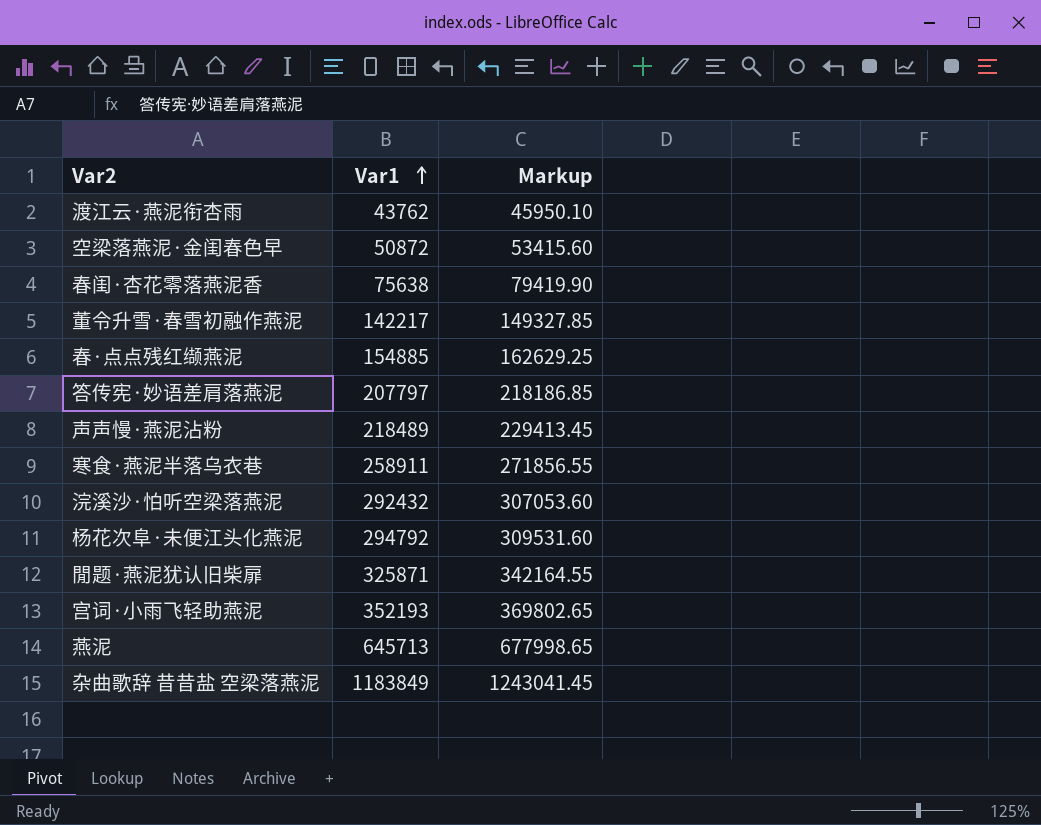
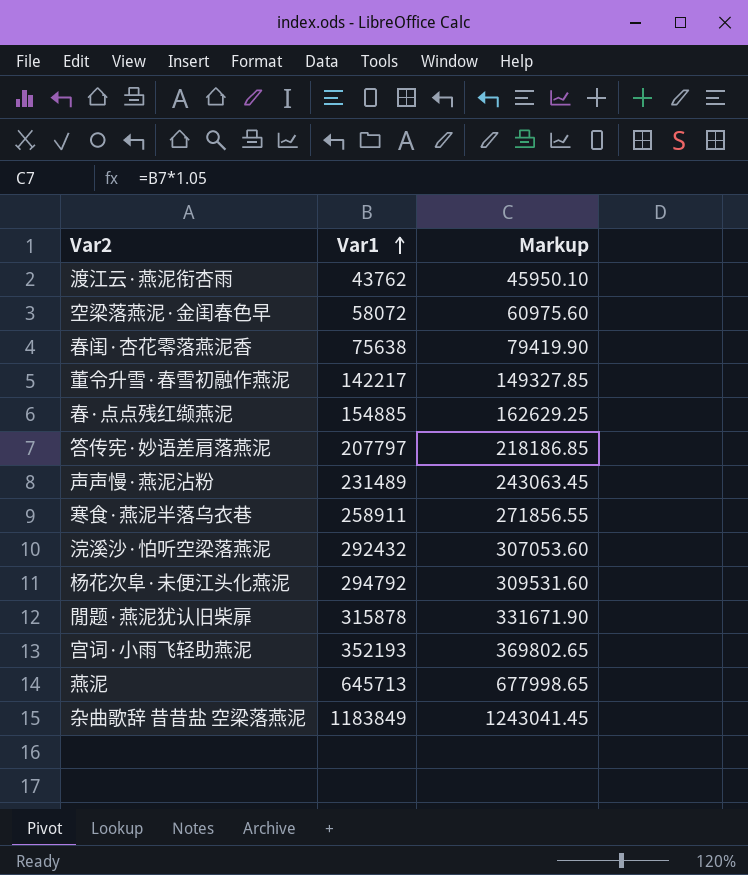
空梁落燕泥·金闺春色早 | Var1: 50872 -> 58072
空梁落燕泥·金闺春色早 | Markup: 53415.60 -> 60975.60
声声慢·燕泥沾粉 | Var1: 218489 -> 231489
声声慢·燕泥沾粉 | Markup: 229413.45 -> 243063.45
閒题·燕泥犹认旧柴扉 | Var1: 325871 -> 315878
閒题·燕泥犹认旧柴扉 | Markup: 342164.55 -> 331671.90

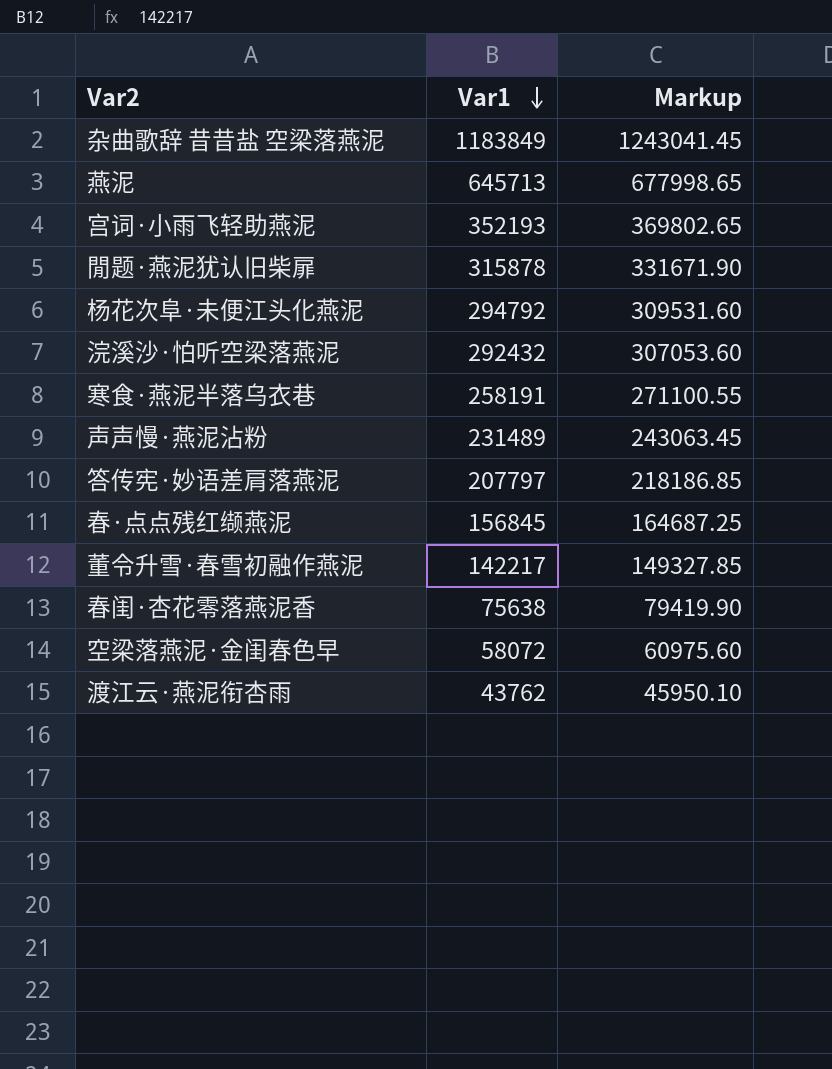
row order: Var1 ascending -> Var1 descending
寒食·燕泥半落乌衣巷 | Var1: 258911 -> 258191
寒食·燕泥半落乌衣巷 | Markup: 271856.55 -> 271100.55
春·点点残红缬燕泥 | Var1: 154885 -> 156845
春·点点残红缬燕泥 | Markup: 162629.25 -> 164687.25

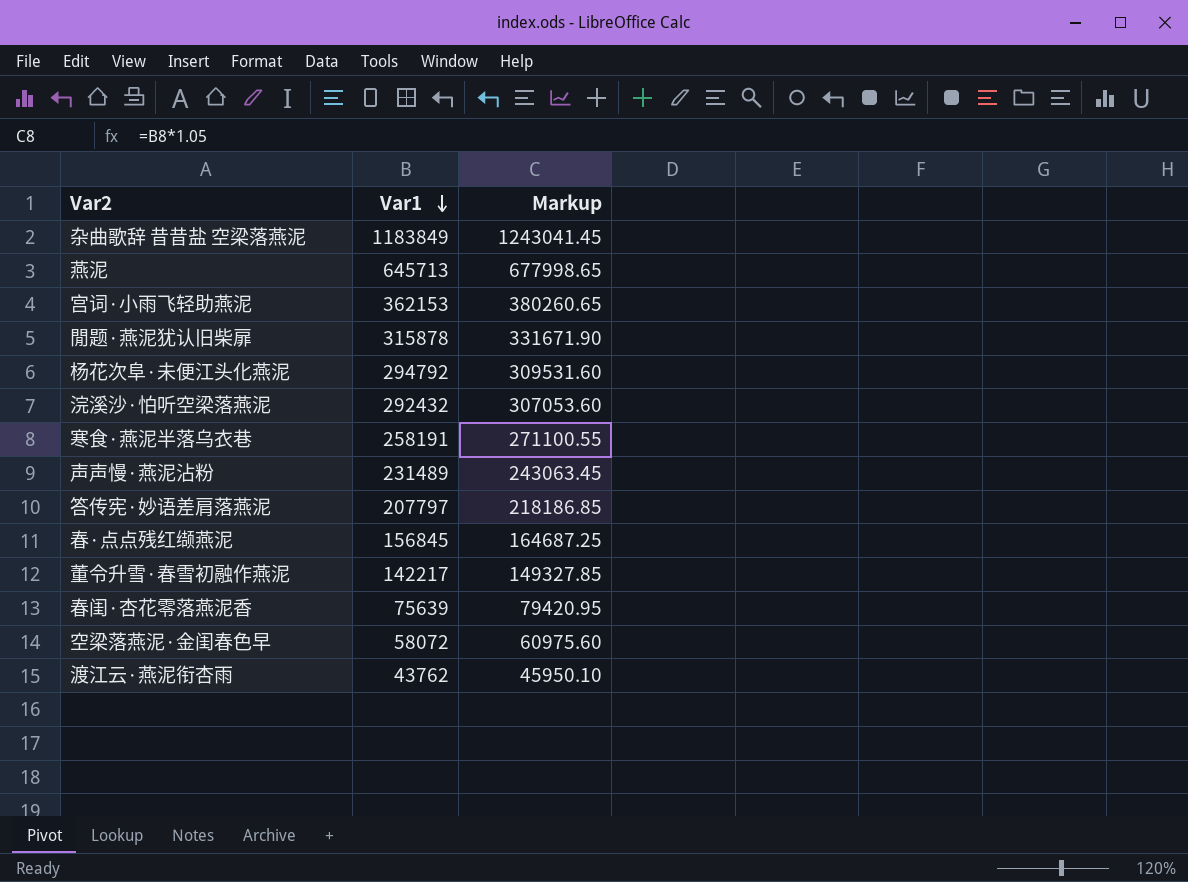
宫词·小雨飞轻助燕泥 | Var1: 352193 -> 362153
宫词·小雨飞轻助燕泥 | Markup: 369802.65 -> 380260.65
春闺·杏花零落燕泥香 | Var1: 75638 -> 75639
春闺·杏花零落燕泥香 | Markup: 79419.90 -> 79420.95

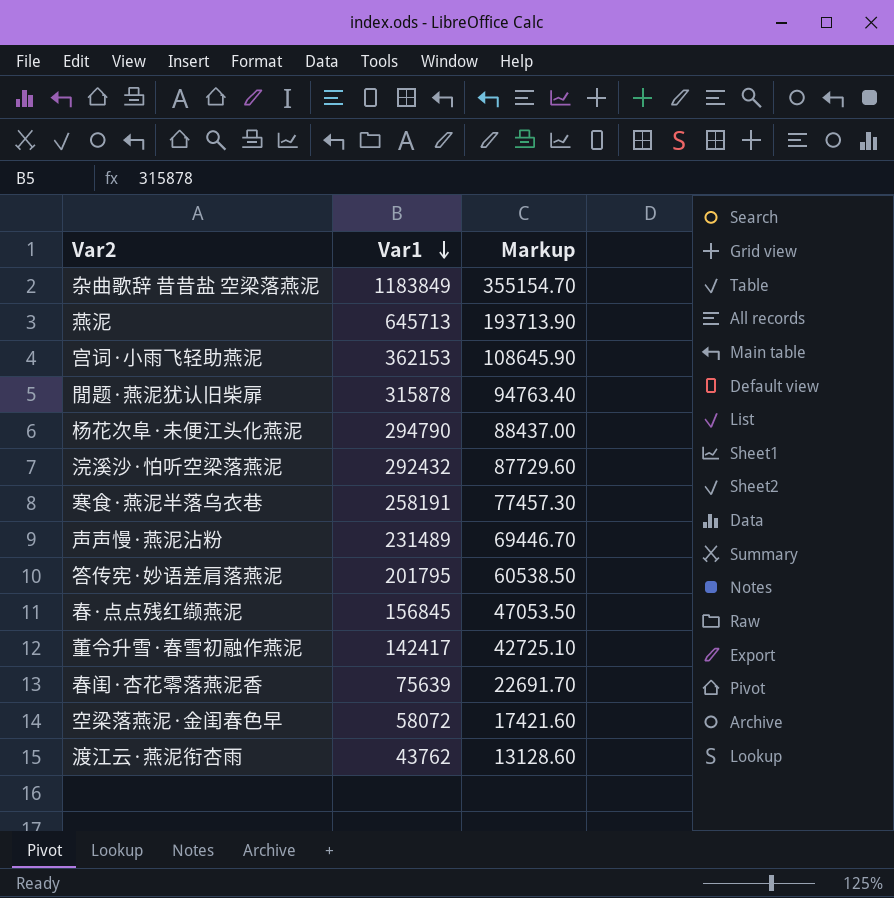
column Markup | formula: [Var1] * 1.05 -> [Var1] * 0.3
杨花次阜·未便江头化燕泥 | Var1: 294792 -> 294790
答传宪·妙语差肩落燕泥 | Var1: 207797 -> 201795
董令升雪·春雪初融作燕泥 | Var1: 142217 -> 142417

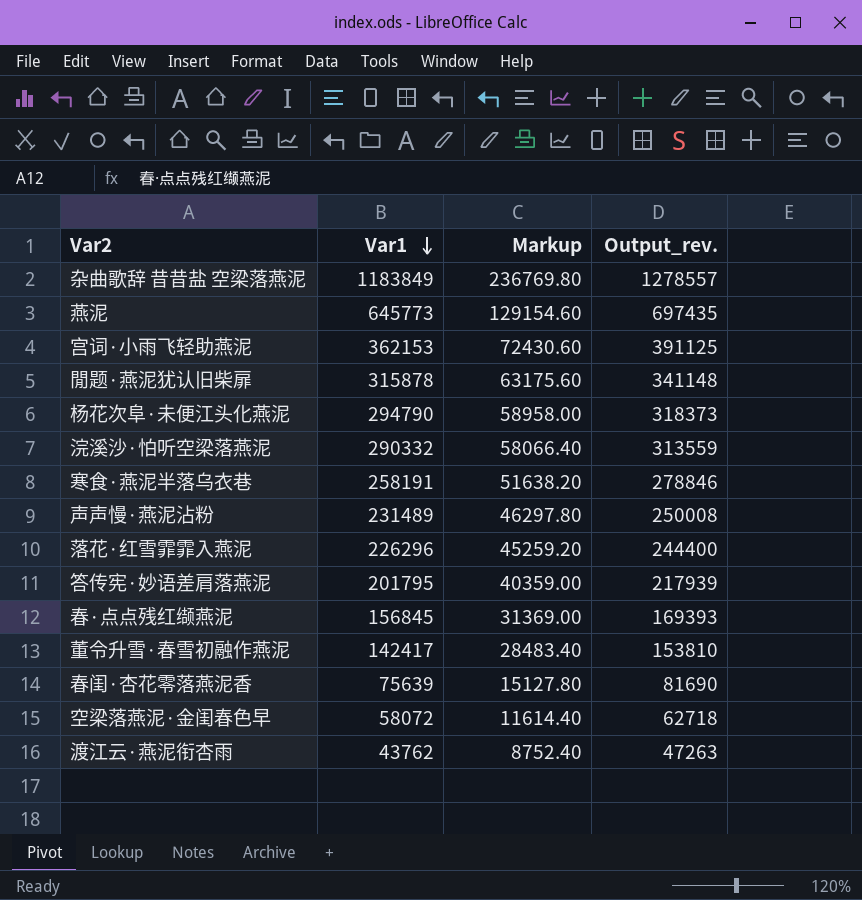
column Markup | formula: [Var1] * 0.3 -> [Var1] * 0.2
column Output_rev. | formula: none -> [Var1] * 1.08
燕泥 | Var1: 645713 -> 645773
浣溪沙·怕听空梁落燕泥 | Var1: 292432 -> 290332
row 落花·红雪霏霏入燕泥: none -> 226296 | 45259.20 | 244400

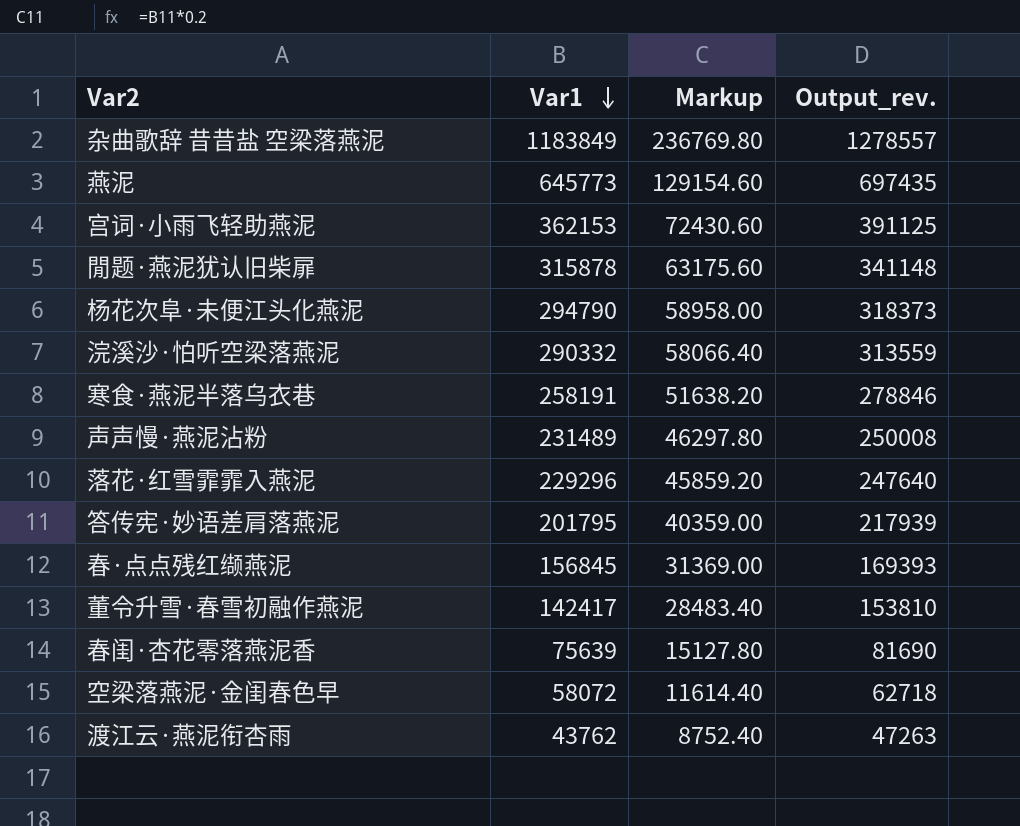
落花·红雪霏霏入燕泥 | Var1: 226296 -> 229296
落花·红雪霏霏入燕泥 | Markup: 45259.20 -> 45859.20
落花·红雪霏霏入燕泥 | Output_rev.: 244400 -> 247640

